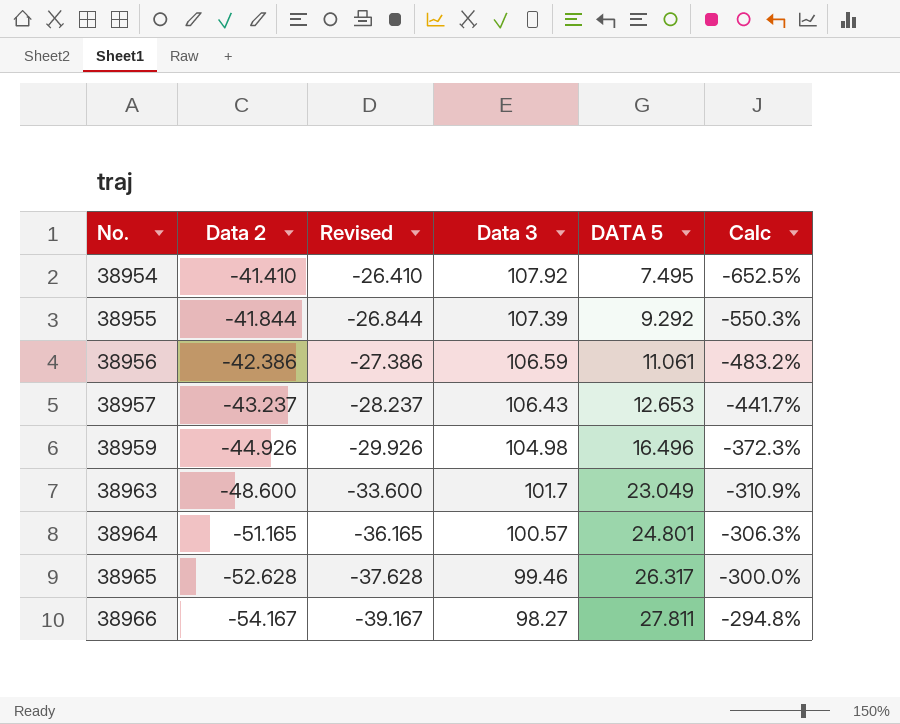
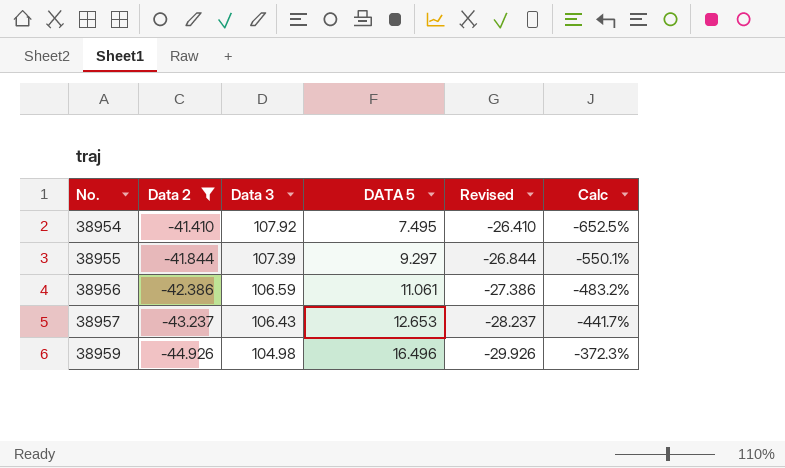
filter: none -> Data 2 >= -44.926
column Revised | position: 3 -> 5
38955 | DATA 5: 9.292 -> 9.297
38955 | Calc: -550.3% -> -550.1%

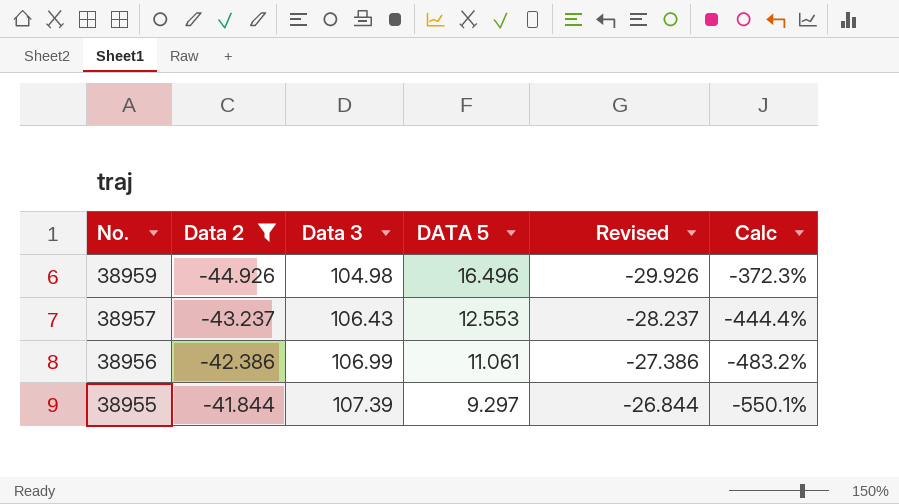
row order: No. ascending -> No. descending
row 38954: -41.410 | 107.92 | 7.495 | -26.410 | -652.5% -> none
38957 | DATA 5: 12.653 -> 12.553
38957 | Calc: -441.7% -> -444.4%
38956 | Data 3: 106.59 -> 106.99

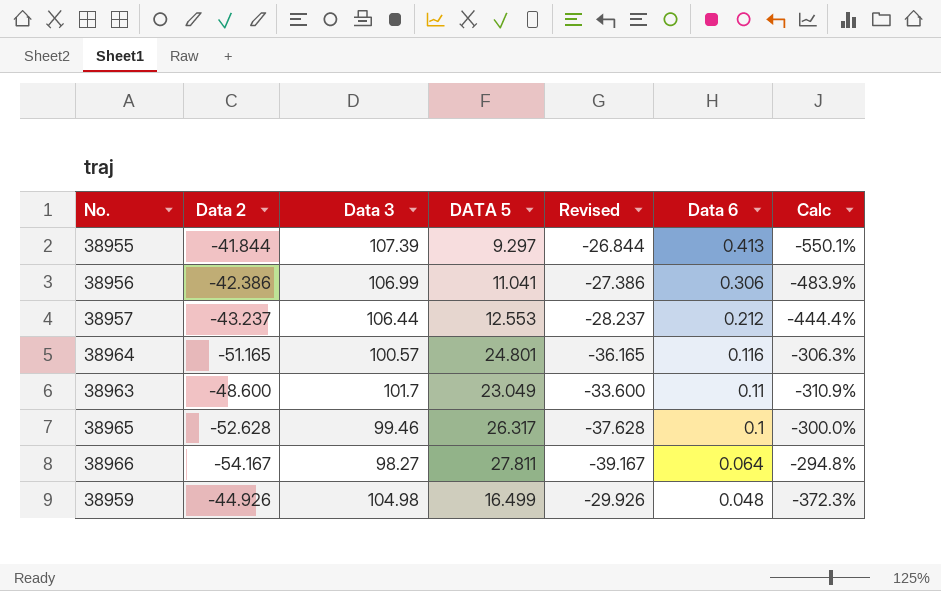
filter: Data 2 >= -44.926 -> none
row order: No. descending -> Data 6 descending
column Data 6 | position: none -> 6
38956 | DATA 5: 11.061 -> 11.041
38956 | Calc: -483.2% -> -483.9%
38957 | Data 3: 106.43 -> 106.44
38959 | DATA 5: 16.496 -> 16.499

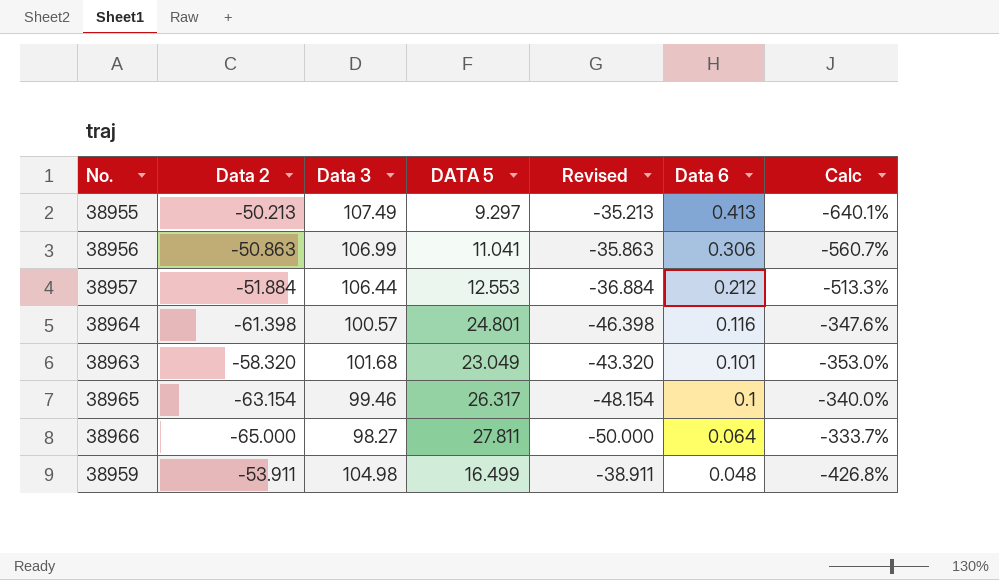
38955 | Data 2: -41.844 -> -50.213
38955 | Data 3: 107.39 -> 107.49
38955 | Revised: -26.844 -> -35.213
38955 | Calc: -550.1% -> -640.1%
38956 | Data 2: -42.386 -> -50.863
38956 | Revised: -27.386 -> -35.863
38956 | Calc: -483.9% -> -560.7%
38957 | Data 2: -43.237 -> -51.884
38957 | Revised: -28.237 -> -36.884
38957 | Calc: -444.4% -> -513.3%
38964 | Data 2: -51.165 -> -61.398
38964 | Revised: -36.165 -> -46.398
38964 | Calc: -306.3% -> -347.6%
38963 | Data 2: -48.600 -> -58.320
38963 | Data 3: 101.7 -> 101.68
38963 | Revised: -33.600 -> -43.320
38963 | Data 6: 0.11 -> 0.101
38963 | Calc: -310.9% -> -353.0%
38965 | Data 2: -52.628 -> -63.154
38965 | Revised: -37.628 -> -48.154
38965 | Calc: -300.0% -> -340.0%
38966 | Data 2: -54.167 -> -65.000
38966 | Revised: -39.167 -> -50.000
38966 | Calc: -294.8% -> -333.7%
38959 | Data 2: -44.926 -> -53.911
38959 | Revised: -29.926 -> -38.911
38959 | Calc: -372.3% -> -426.8%

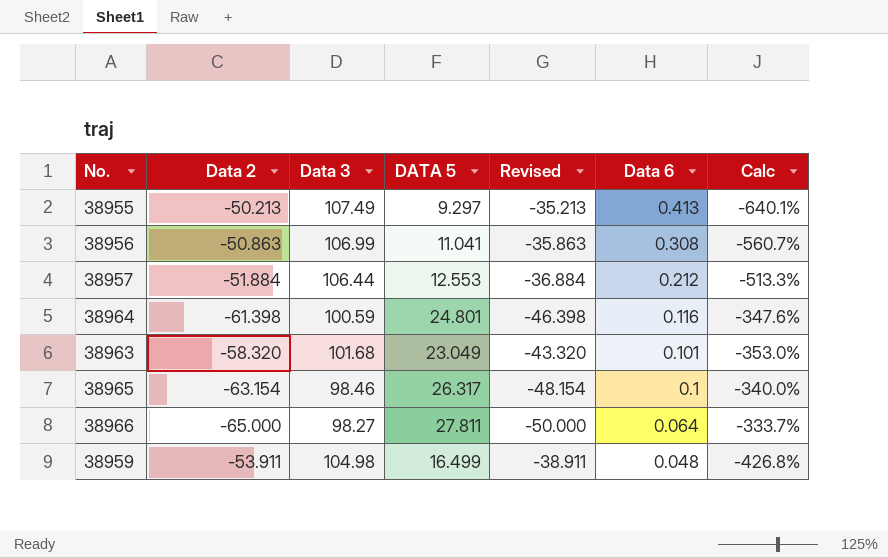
38956 | Data 6: 0.306 -> 0.308
38964 | Data 3: 100.57 -> 100.59
38965 | Data 3: 99.46 -> 98.46

